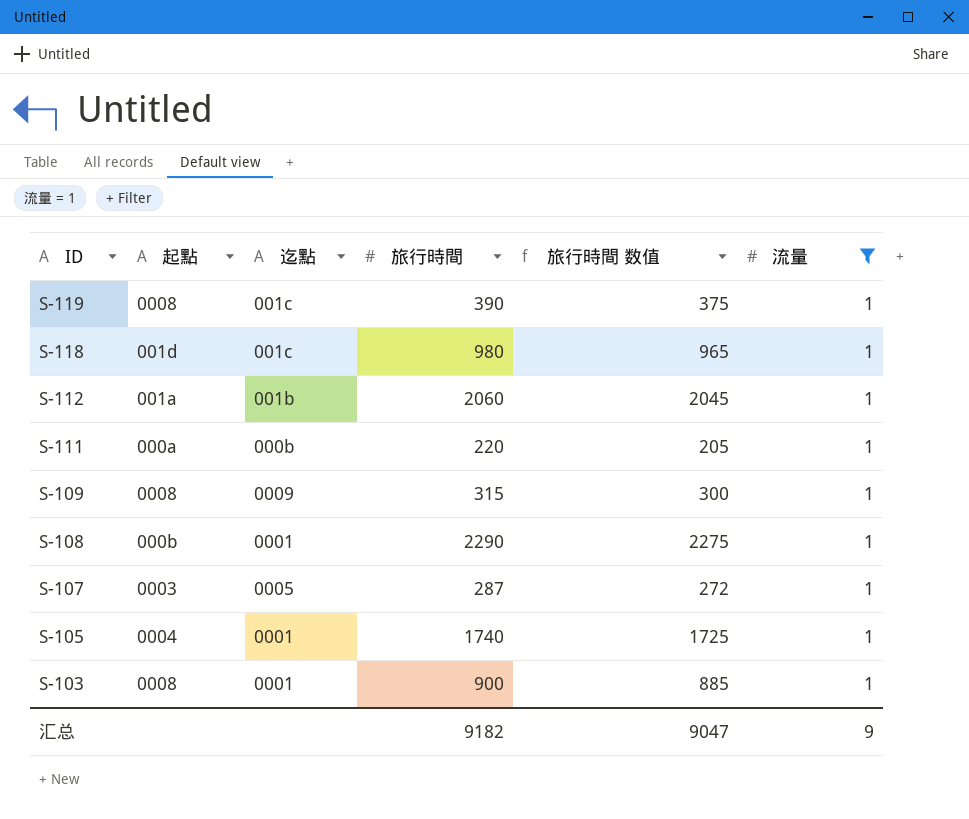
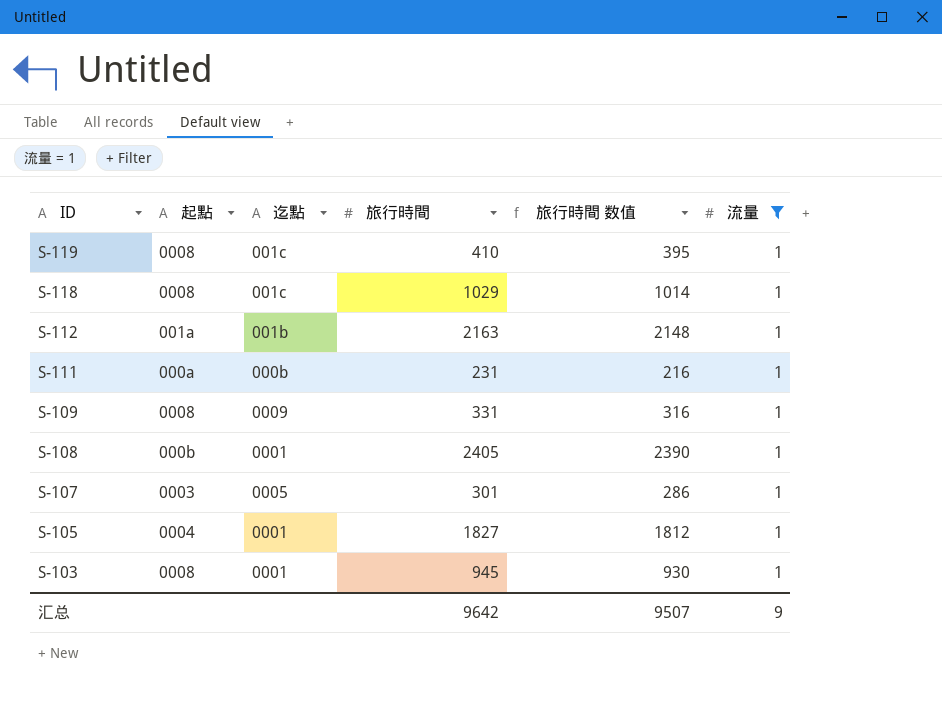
S-119 | 旅行時間: 390 -> 410
S-119 | 旅行時間 数值: 375 -> 395
S-118 | 起點: 001d -> 0008
S-118 | 旅行時間: 980 -> 1029
S-118 | 旅行時間 数值: 965 -> 1014
S-112 | 旅行時間: 2060 -> 2163
S-112 | 旅行時間 数值: 2045 -> 2148
S-111 | 旅行時間: 220 -> 231
S-111 | 旅行時間 数值: 205 -> 216
S-109 | 旅行時間: 315 -> 331
S-109 | 旅行時間 数值: 300 -> 316
S-108 | 旅行時間: 2290 -> 2405
S-108 | 旅行時間 数值: 2275 -> 2390
S-107 | 旅行時間: 287 -> 301
S-107 | 旅行時間 数值: 272 -> 286
S-105 | 旅行時間: 1740 -> 1827
S-105 | 旅行時間 数值: 1725 -> 1812
S-103 | 旅行時間: 900 -> 945
S-103 | 旅行時間 数值: 885 -> 930
汇总 | 旅行時間: 9182 -> 9642
汇总 | 旅行時間 数值: 9047 -> 9507

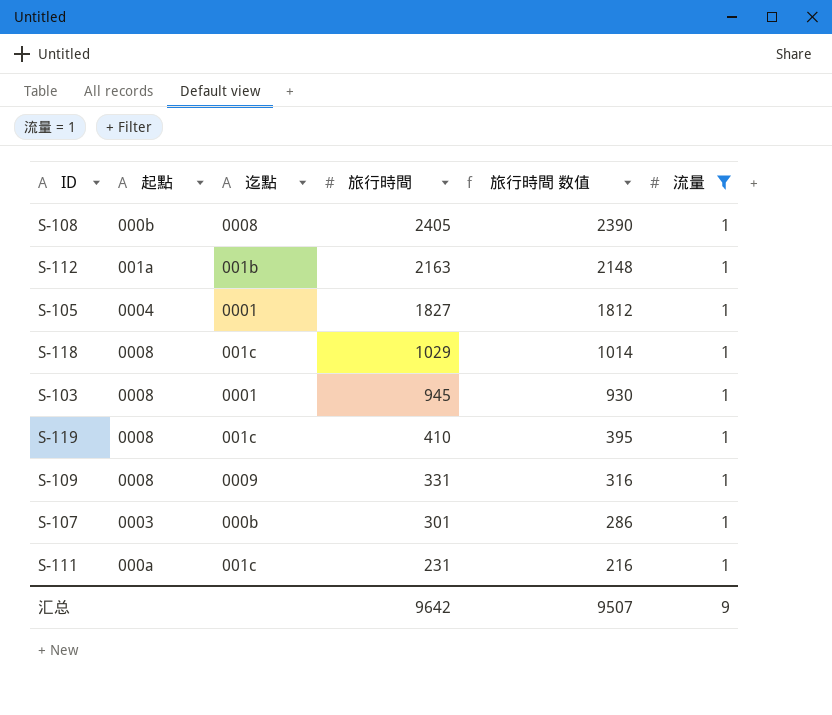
row order: ID descending -> 旅行時間 descending
S-108 | 迄點: 0001 -> 0008
S-107 | 迄點: 0005 -> 000b
S-111 | 迄點: 000b -> 001c

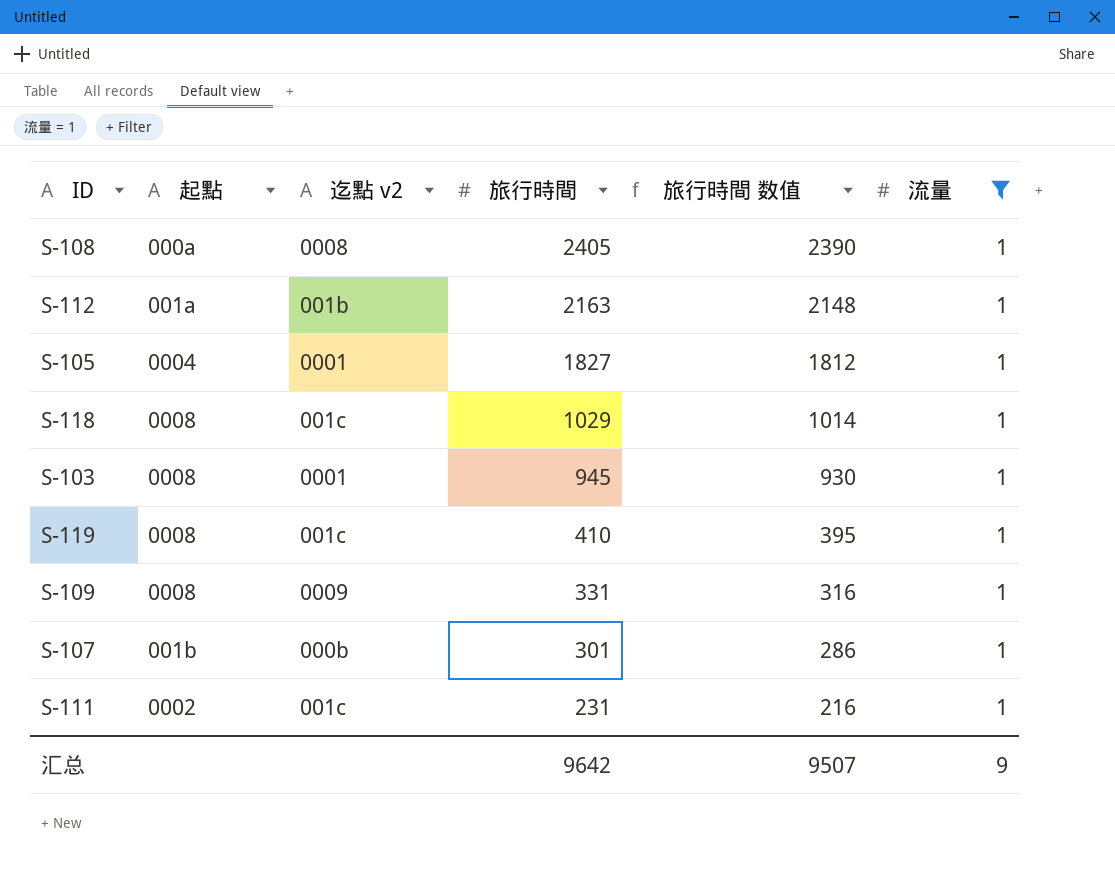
column name: 迄點 -> 迄點 v2
S-108 | 起點: 000b -> 000a
S-107 | 起點: 0003 -> 001b
S-111 | 起點: 000a -> 0002

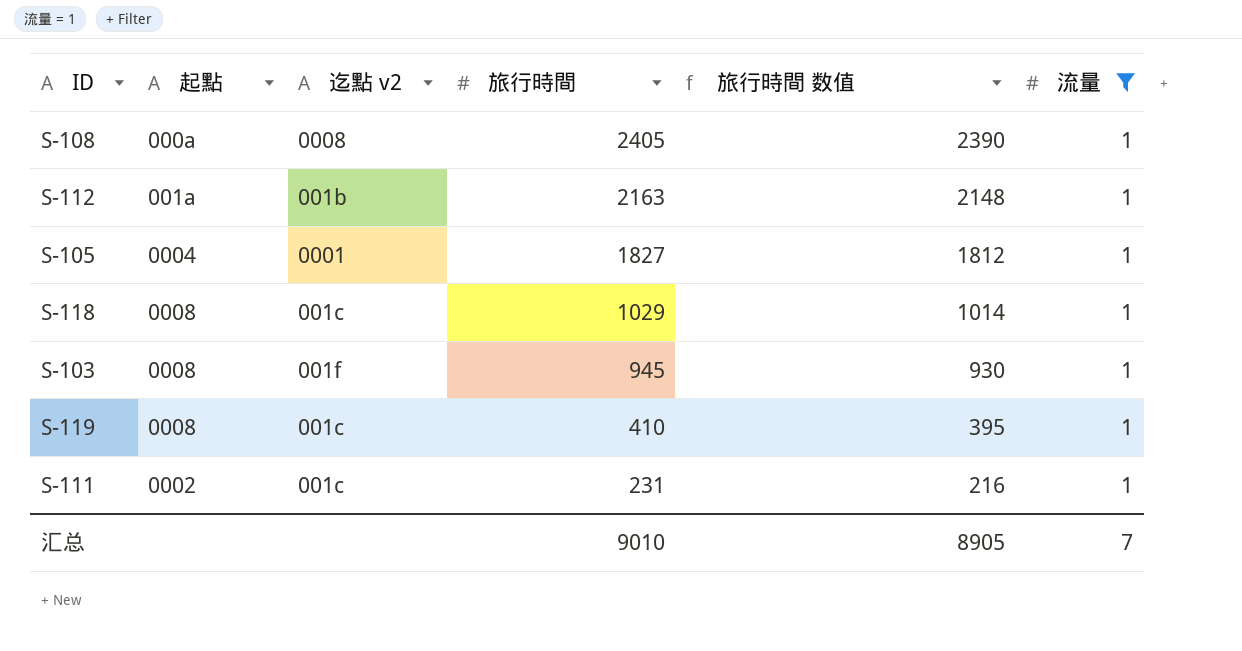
row S-109: 0008 | 0009 | 331 | 316 | 1 -> none
row S-107: 001b | 000b | 301 | 286 | 1 -> none
S-103 | 迄點 v2: 0001 -> 001f
汇总 | 旅行時間: 9642 -> 9010
汇总 | 旅行時間 数值: 9507 -> 8905
汇总 | 流量: 9 -> 7

